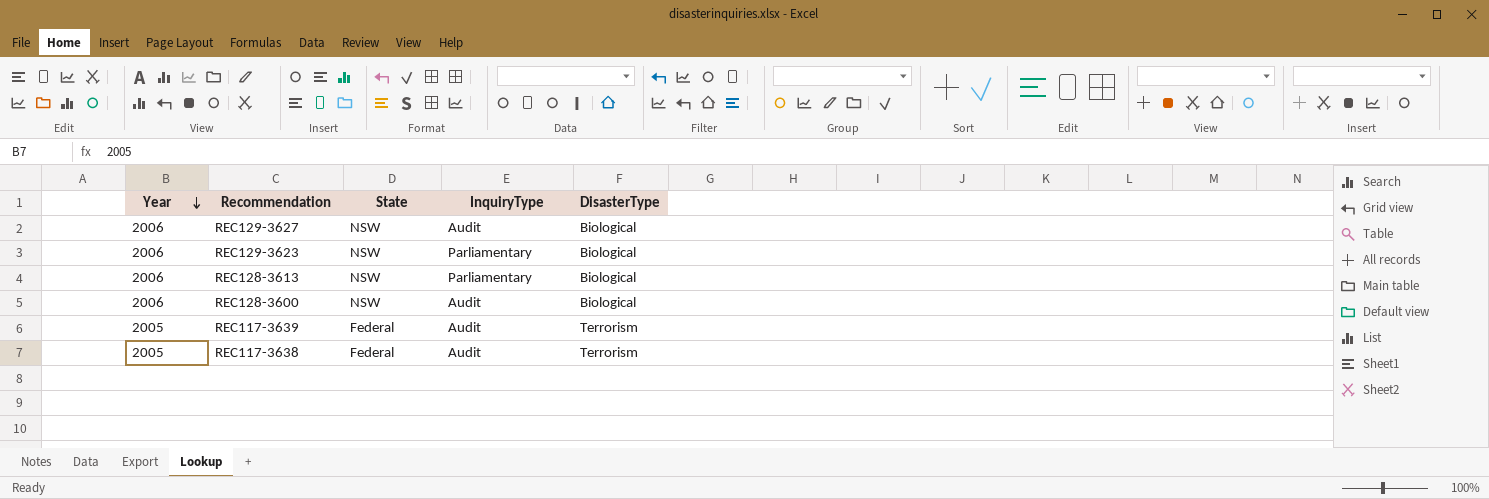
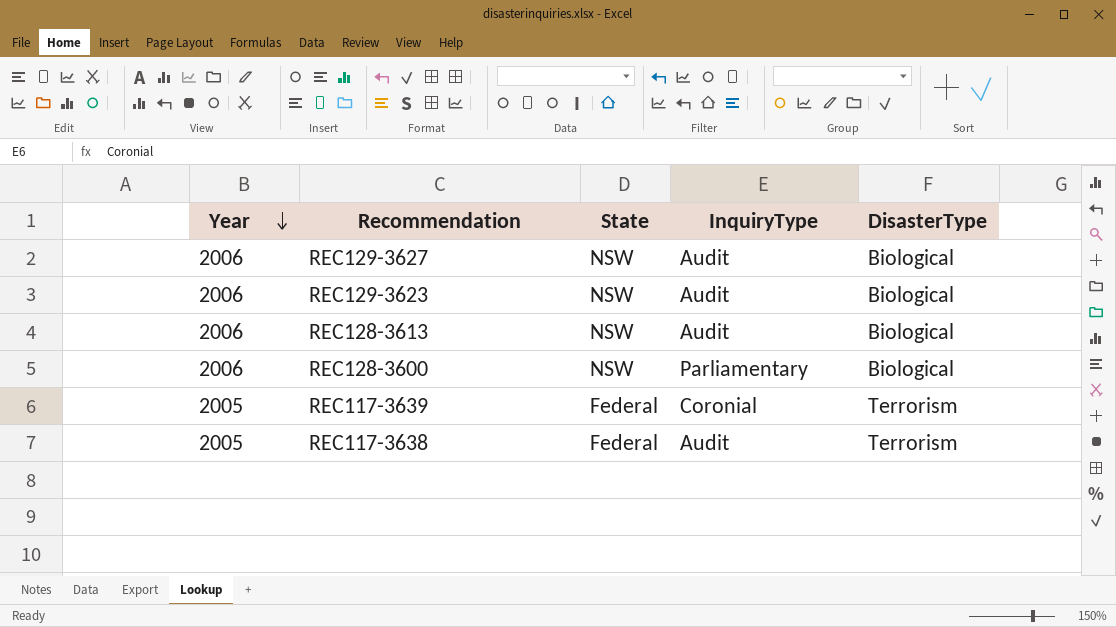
REC129-3623 | InquiryType: Parliamentary -> Audit
REC128-3613 | InquiryType: Parliamentary -> Audit
REC128-3600 | InquiryType: Audit -> Parliamentary
REC117-3639 | InquiryType: Audit -> Coronial

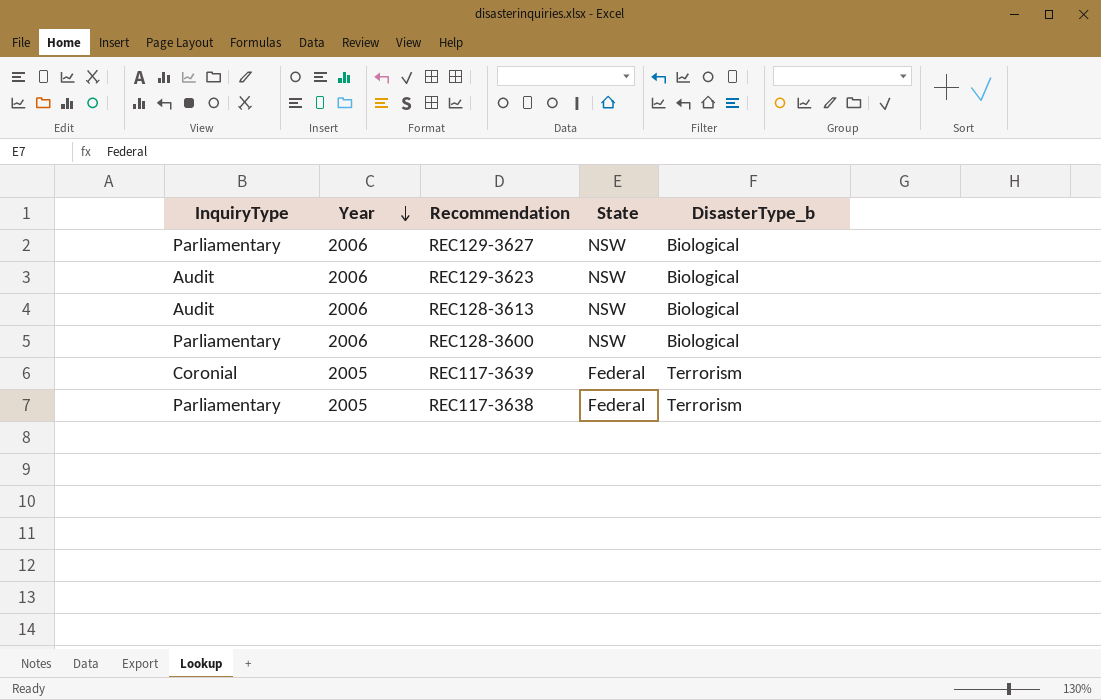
column InquiryType | position: 4 -> 1
column name: DisasterType -> DisasterType_b
REC129-3627 | InquiryType: Audit -> Parliamentary
REC117-3638 | InquiryType: Audit -> Parliamentary

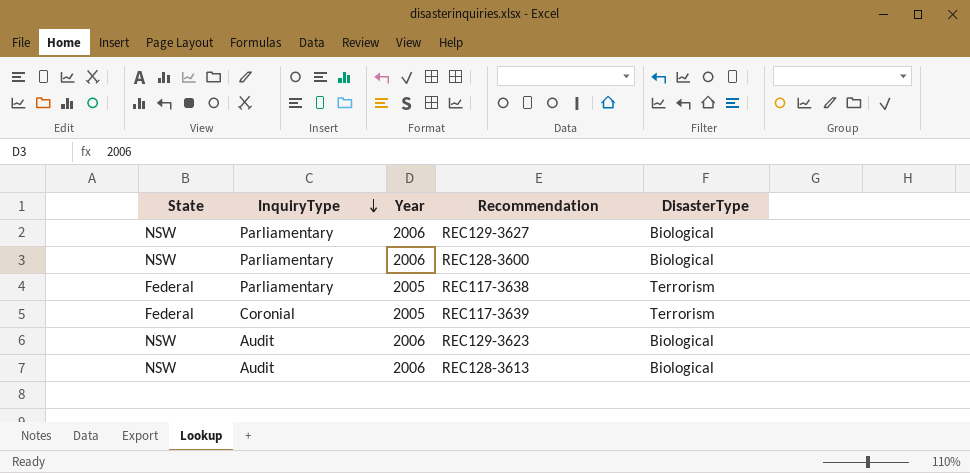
row order: Year descending -> InquiryType descending
column State | position: 4 -> 1
column name: DisasterType_b -> DisasterType

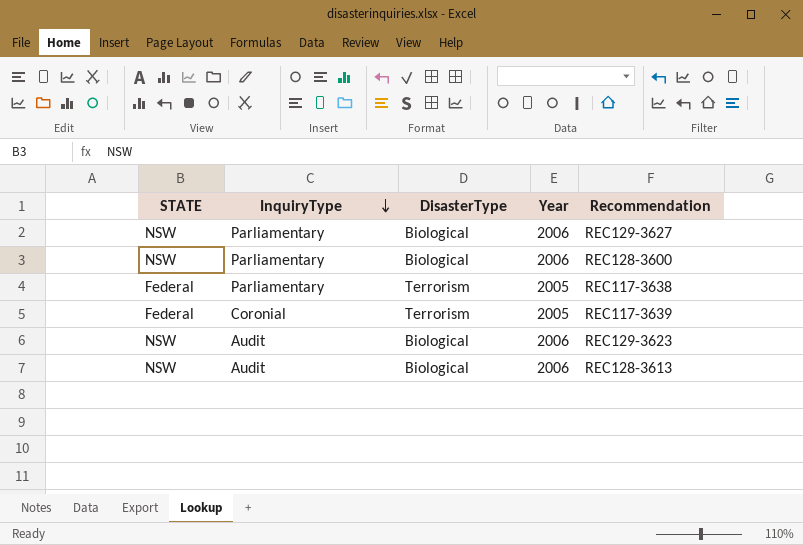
column name: State -> STATE
column DisasterType | position: 5 -> 3

